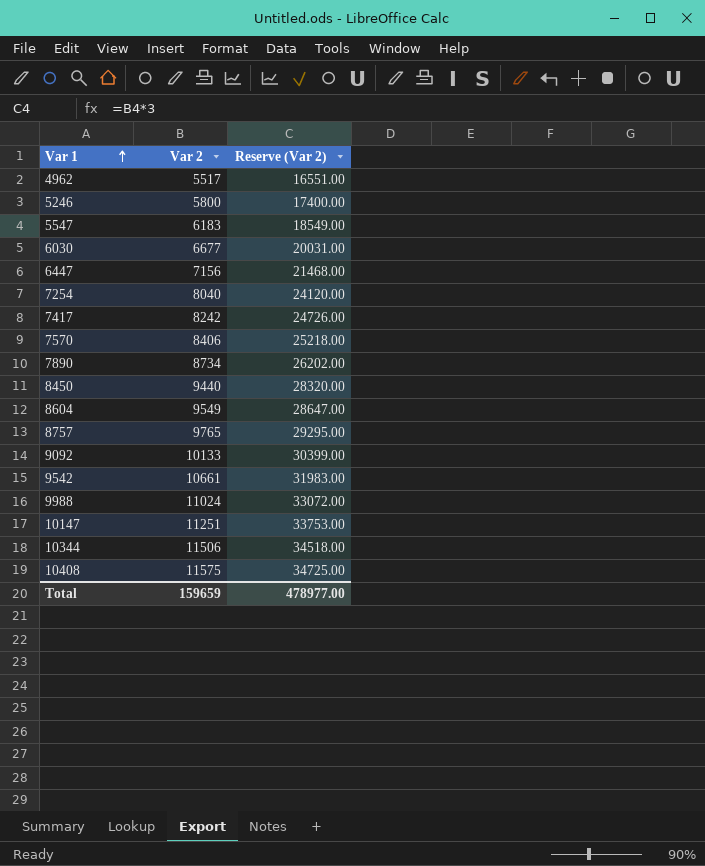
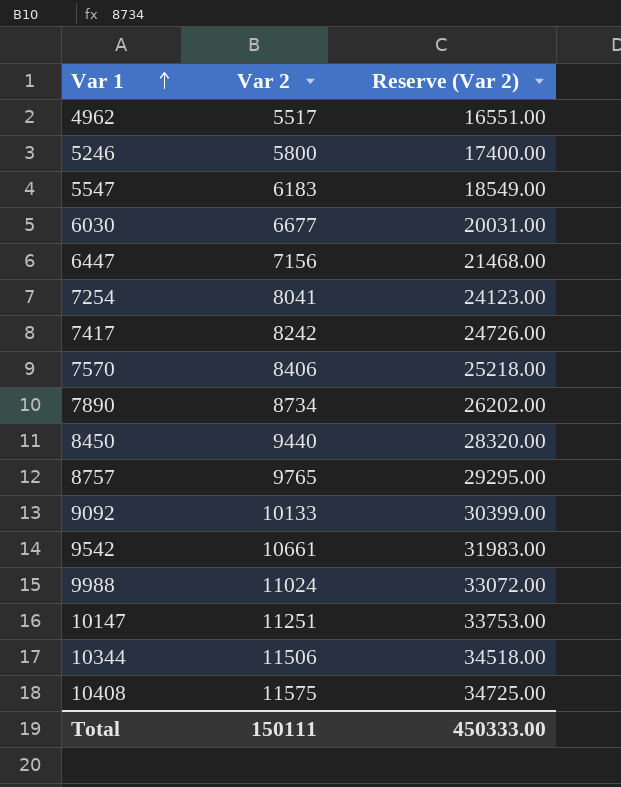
row 8604: 9549 | 28647.00 -> none
7254 | Var 2: 8040 -> 8041
7254 | Reserve (Var 2): 24120.00 -> 24123.00
Total | Var 2: 159659 -> 150111
Total | Reserve (Var 2): 478977.00 -> 450333.00

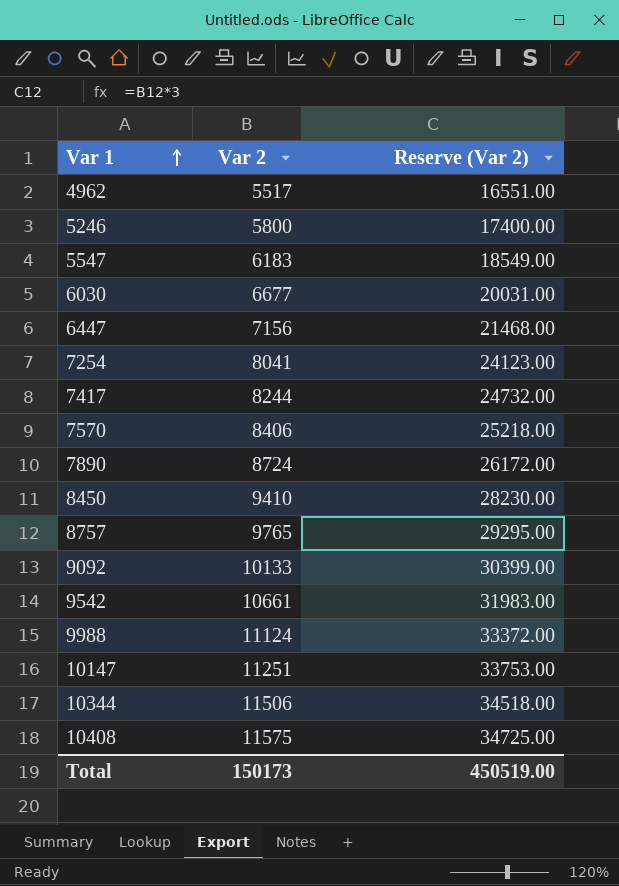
7417 | Var 2: 8242 -> 8244
7417 | Reserve (Var 2): 24726.00 -> 24732.00
7890 | Var 2: 8734 -> 8724
7890 | Reserve (Var 2): 26202.00 -> 26172.00
8450 | Var 2: 9440 -> 9410
8450 | Reserve (Var 2): 28320.00 -> 28230.00
9988 | Var 2: 11024 -> 11124
9988 | Reserve (Var 2): 33072.00 -> 33372.00
Total | Var 2: 150111 -> 150173
Total | Reserve (Var 2): 450333.00 -> 450519.00

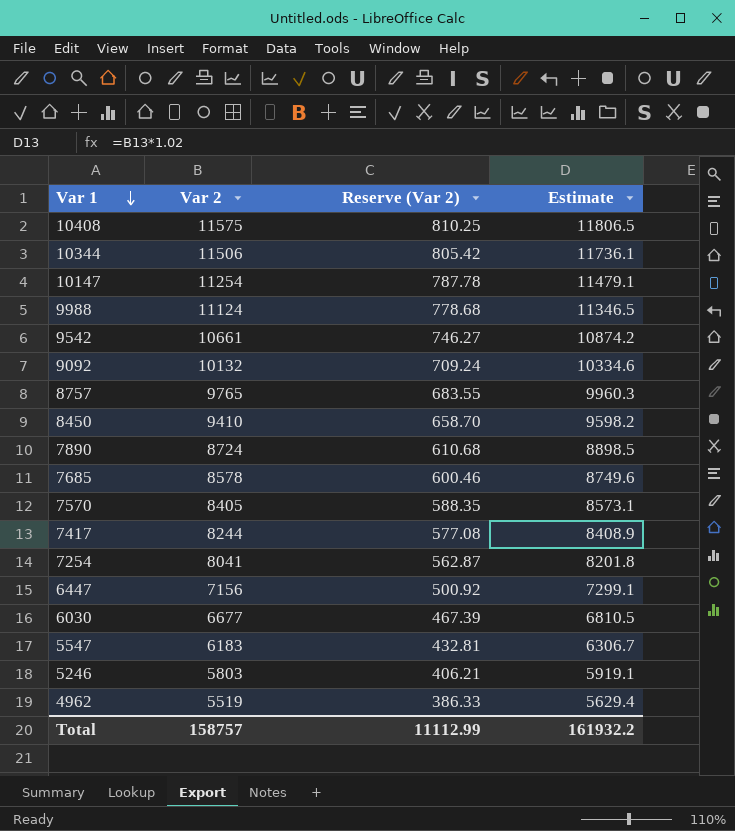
row order: Var 1 ascending -> Var 1 descending
column Reserve (Var 2) | formula: [Var 2] * 3 -> [Var 2] * 0.07
column Estimate | formula: none -> [Var 2] * 1.02
10147 | Var 2: 11251 -> 11254
9092 | Var 2: 10133 -> 10132
row 7685: none -> 8578 | 600.46 | 8749.6
7570 | Var 2: 8406 -> 8405
5246 | Var 2: 5800 -> 5803
4962 | Var 2: 5517 -> 5519
Total | Var 2: 150173 -> 158757
Total | Reserve (Var 2): 450519.00 -> 11112.99

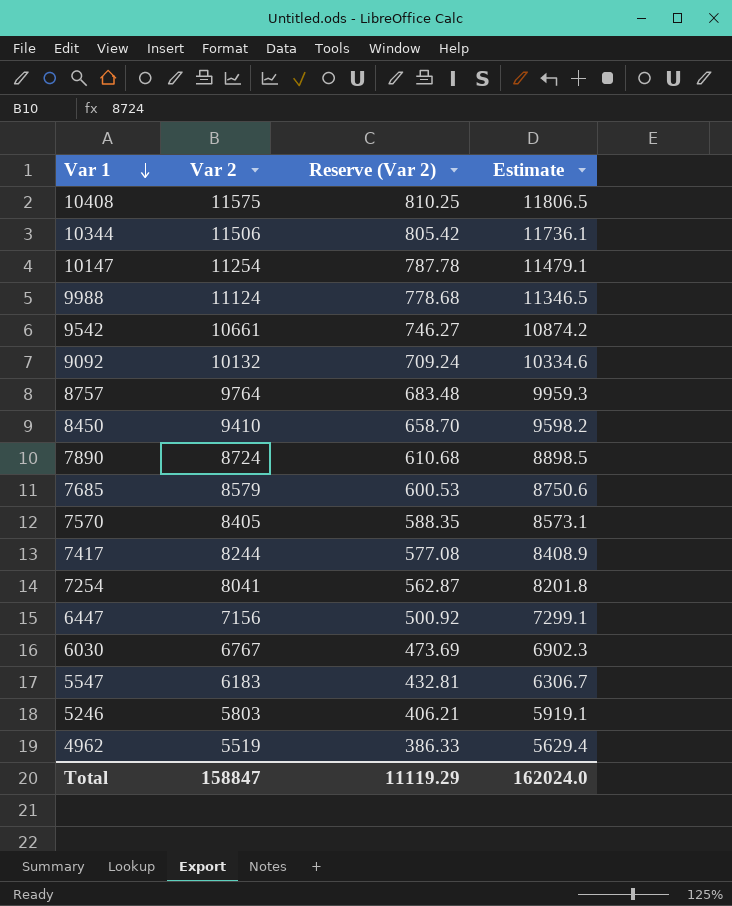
8757 | Var 2: 9765 -> 9764
8757 | Reserve (Var 2): 683.55 -> 683.48
8757 | Estimate: 9960.3 -> 9959.3
7685 | Var 2: 8578 -> 8579
7685 | Reserve (Var 2): 600.46 -> 600.53
7685 | Estimate: 8749.6 -> 8750.6
6030 | Var 2: 6677 -> 6767
6030 | Reserve (Var 2): 467.39 -> 473.69
6030 | Estimate: 6810.5 -> 6902.3
Total | Var 2: 158757 -> 158847
Total | Reserve (Var 2): 11112.99 -> 11119.29
Total | Estimate: 161932.2 -> 162024.0

